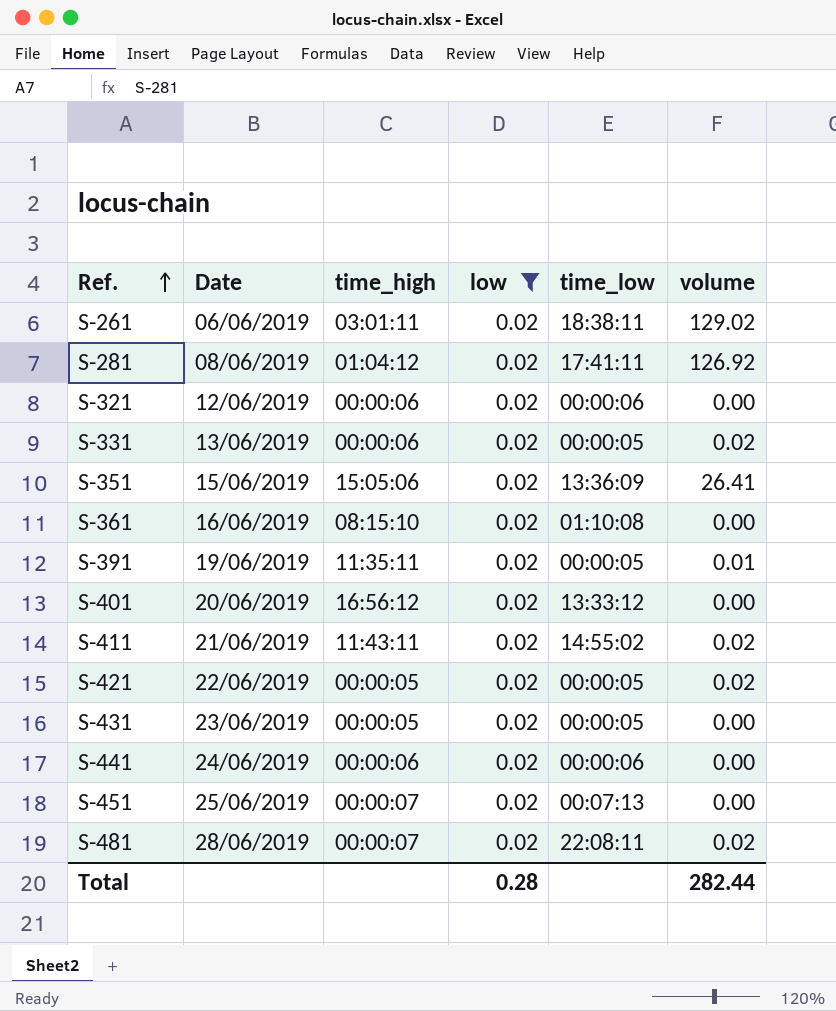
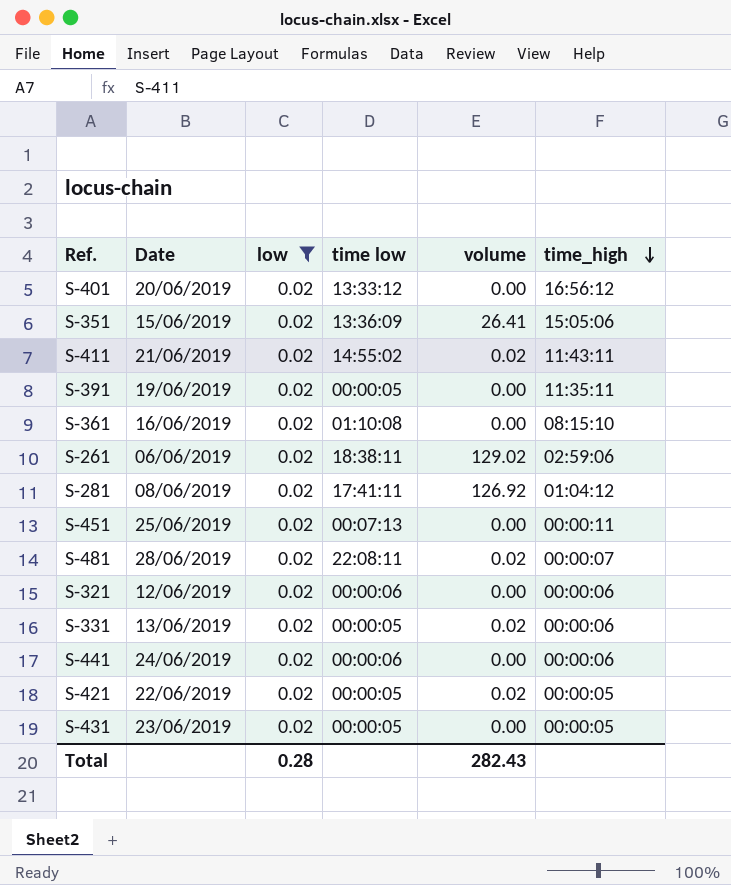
row order: Ref. ascending -> time_high descending
column name: time_low -> time low
column time_high | position: 3 -> 6
S-391 | volume: 0.01 -> 0.00
S-261 | time_high: 03:01:11 -> 02:59:06
S-451 | time_high: 00:00:07 -> 00:00:11
Total | volume: 282.44 -> 282.43

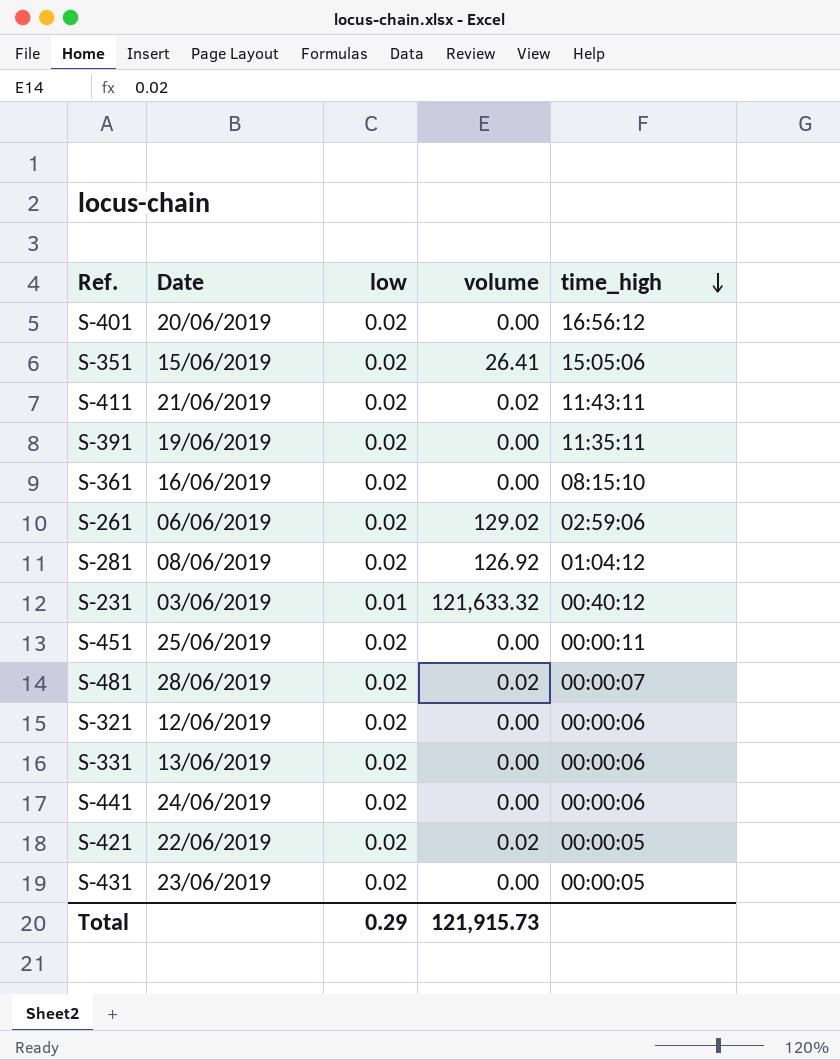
filter: low = 0.02 -> none
column time low | position: 4 -> none
S-331 | volume: 0.02 -> 0.00
Total | low: 0.28 -> 0.29
Total | volume: 282.43 -> 121,915.73

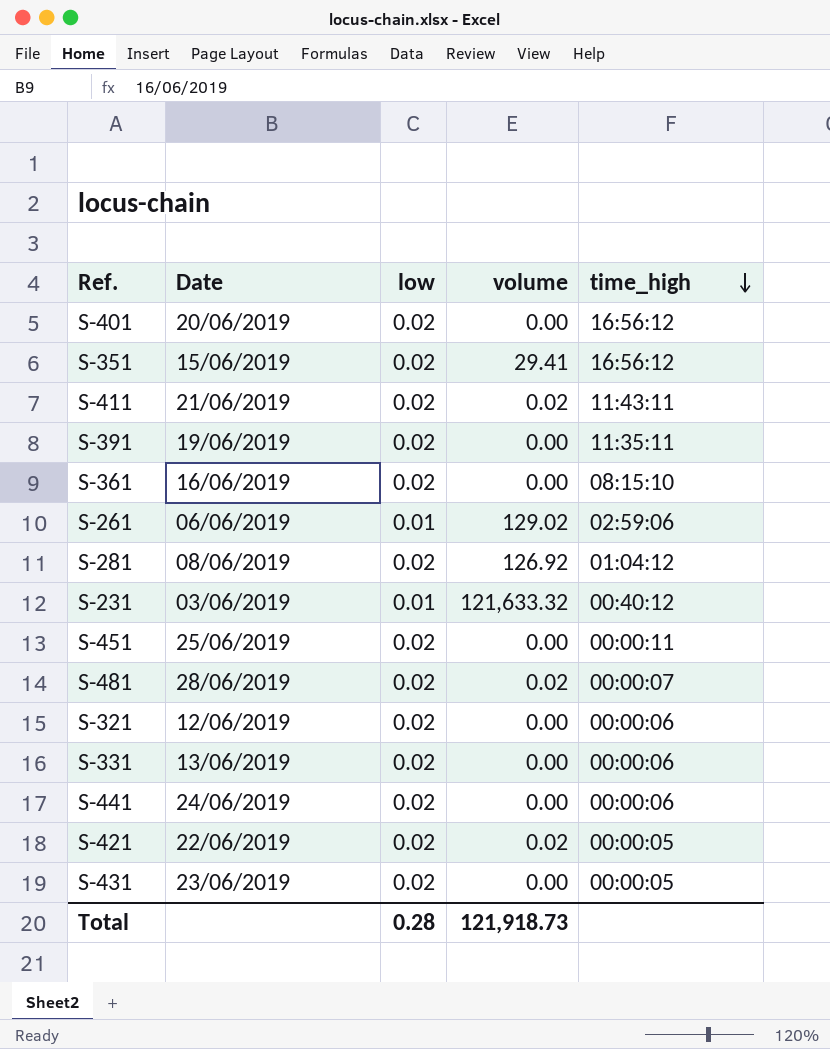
S-351 | volume: 26.41 -> 29.41
S-351 | time_high: 15:05:06 -> 16:56:12
S-261 | low: 0.02 -> 0.01
Total | low: 0.29 -> 0.28
Total | volume: 121,915.73 -> 121,918.73

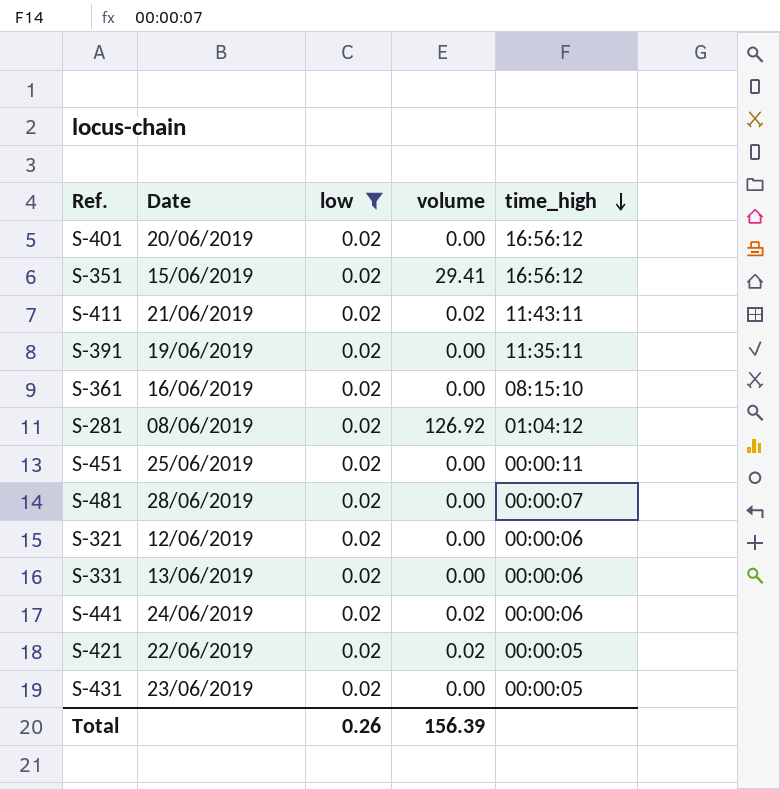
filter: none -> low = 0.02
S-481 | volume: 0.02 -> 0.00
S-441 | volume: 0.00 -> 0.02
Total | low: 0.28 -> 0.26
Total | volume: 121,918.73 -> 156.39

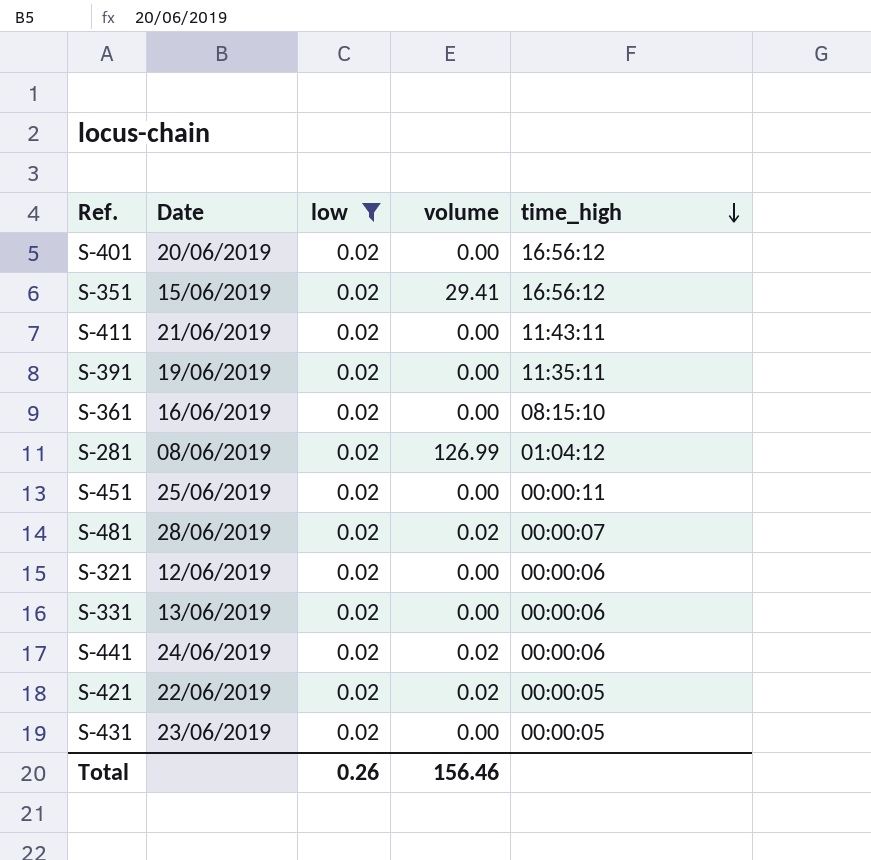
S-411 | volume: 0.02 -> 0.00
S-281 | volume: 126.92 -> 126.99
S-481 | volume: 0.00 -> 0.02
Total | volume: 156.39 -> 156.46

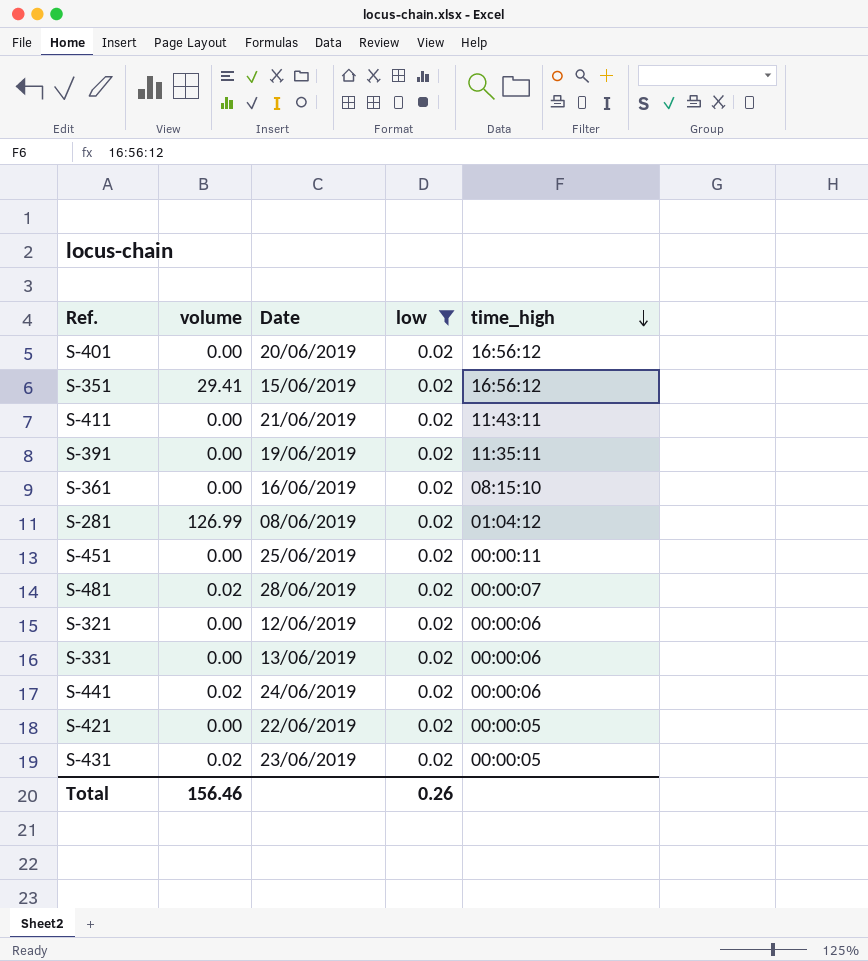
column volume | position: 4 -> 2
S-421 | volume: 0.02 -> 0.00
S-431 | volume: 0.00 -> 0.02

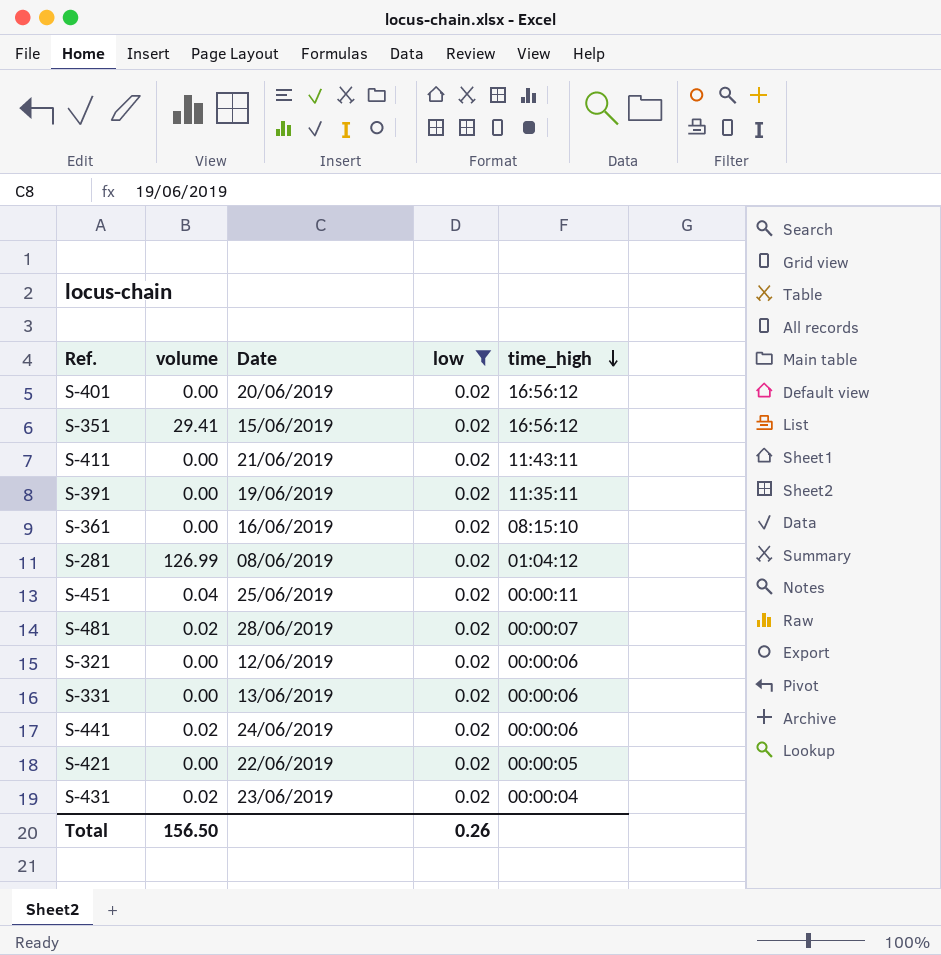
S-451 | volume: 0.00 -> 0.04
S-431 | time_high: 00:00:05 -> 00:00:04
Total | volume: 156.46 -> 156.50

